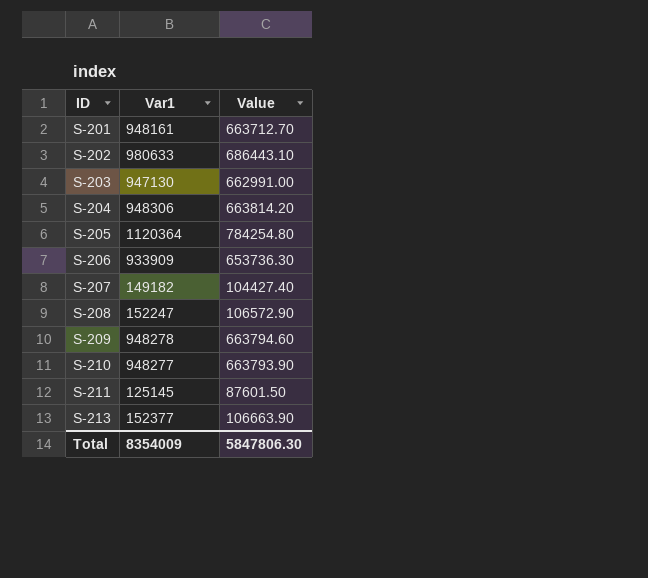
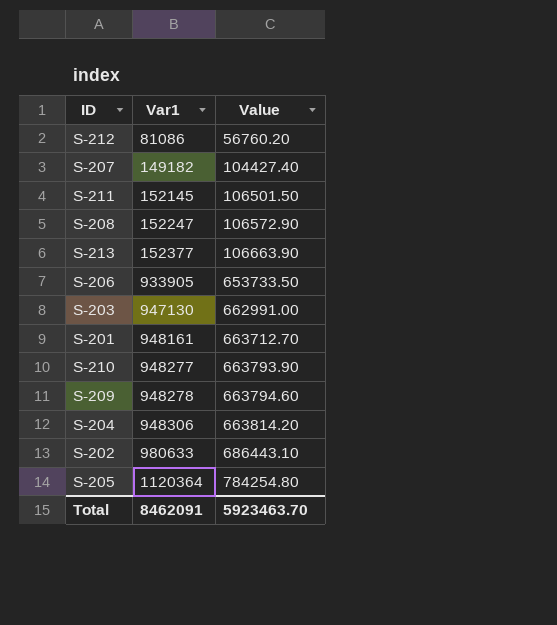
row order: ID ascending -> Var1 ascending
row S-212: none -> 81086 | 56760.20
S-211 | Var1: 125145 -> 152145
S-211 | Value: 87601.50 -> 106501.50
S-206 | Var1: 933909 -> 933905
S-206 | Value: 653736.30 -> 653733.50
Total | Var1: 8354009 -> 8462091
Total | Value: 5847806.30 -> 5923463.70

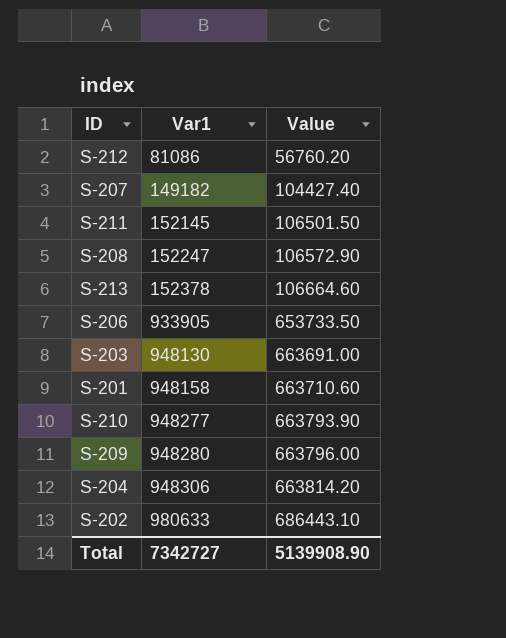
row S-205: 1120364 | 784254.80 -> none
S-213 | Var1: 152377 -> 152378
S-213 | Value: 106663.90 -> 106664.60
S-203 | Var1: 947130 -> 948130
S-203 | Value: 662991.00 -> 663691.00
S-201 | Var1: 948161 -> 948158
S-201 | Value: 663712.70 -> 663710.60
S-209 | Var1: 948278 -> 948280
S-209 | Value: 663794.60 -> 663796.00
Total | Var1: 8462091 -> 7342727
Total | Value: 5923463.70 -> 5139908.90

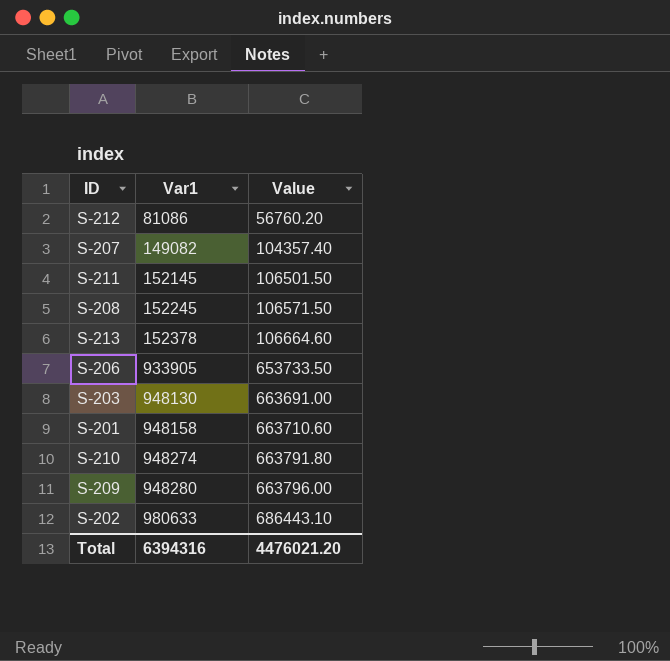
row S-204: 948306 | 663814.20 -> none
S-207 | Var1: 149182 -> 149082
S-207 | Value: 104427.40 -> 104357.40
S-208 | Var1: 152247 -> 152245
S-208 | Value: 106572.90 -> 106571.50
S-210 | Var1: 948277 -> 948274
S-210 | Value: 663793.90 -> 663791.80
Total | Var1: 7342727 -> 6394316
Total | Value: 5139908.90 -> 4476021.20

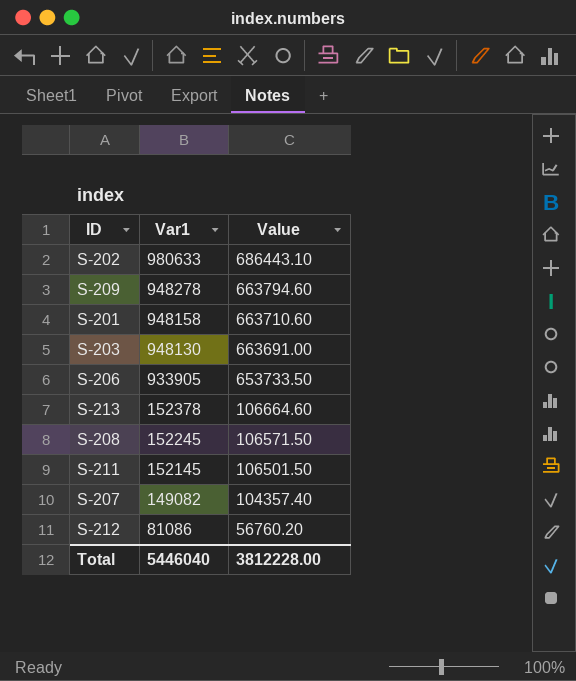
row order: Var1 ascending -> Var1 descending
row S-210: 948274 | 663791.80 -> none
S-209 | Var1: 948280 -> 948278
S-209 | Value: 663796.00 -> 663794.60
Total | Var1: 6394316 -> 5446040
Total | Value: 4476021.20 -> 3812228.00

